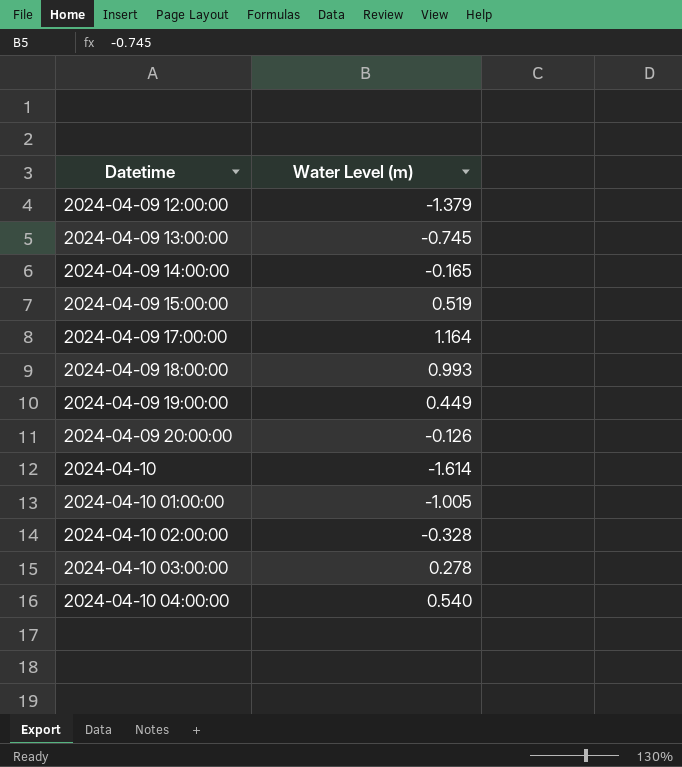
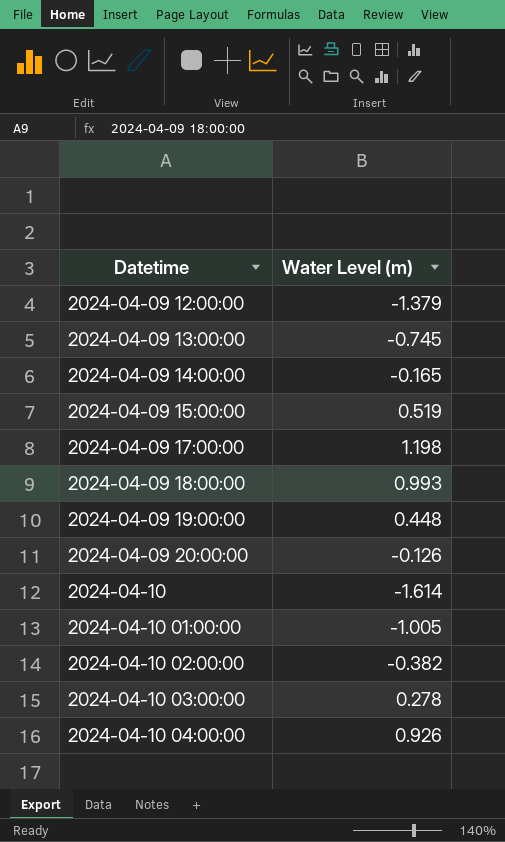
2024-04-09 17:00:00 | Water Level (m): 1.164 -> 1.198
2024-04-09 19:00:00 | Water Level (m): 0.449 -> 0.448
2024-04-10 02:00:00 | Water Level (m): -0.328 -> -0.382
2024-04-10 04:00:00 | Water Level (m): 0.540 -> 0.926

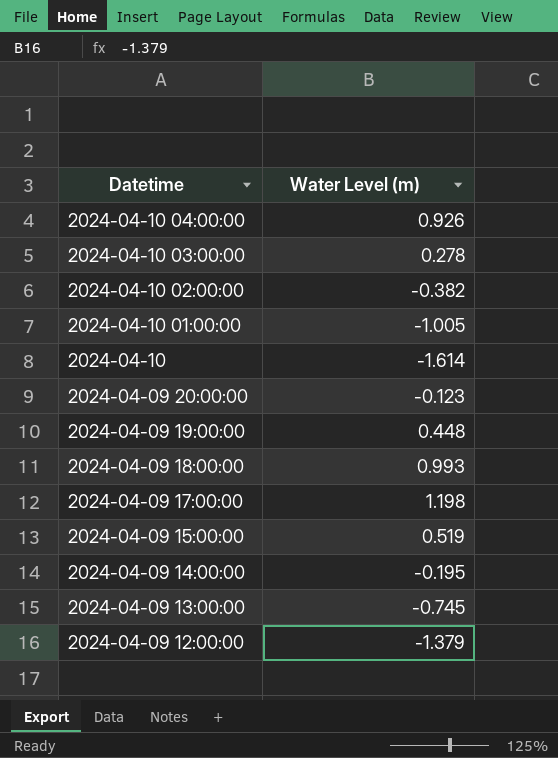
row order: Datetime ascending -> Datetime descending
2024-04-09 20:00:00 | Water Level (m): -0.126 -> -0.123
2024-04-09 14:00:00 | Water Level (m): -0.165 -> -0.195

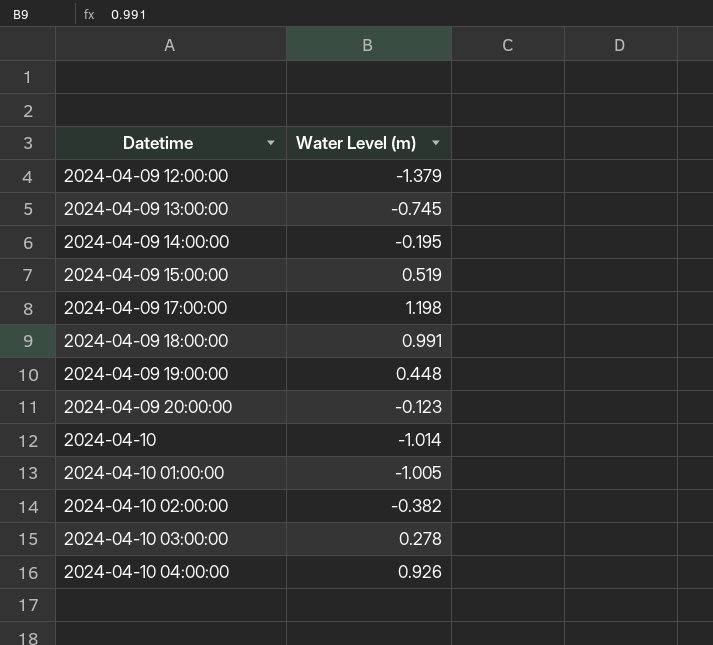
row order: Datetime descending -> Datetime ascending
2024-04-09 18:00:00 | Water Level (m): 0.993 -> 0.991
2024-04-10 | Water Level (m): -1.614 -> -1.014

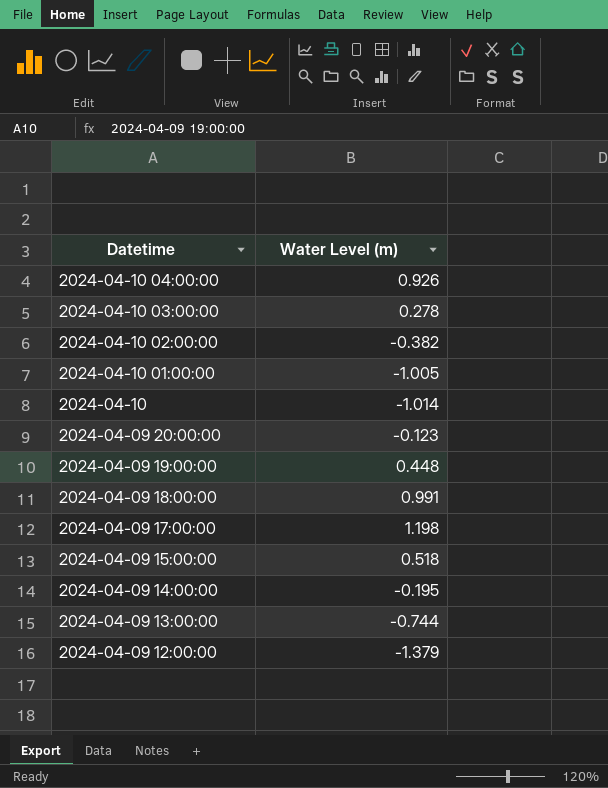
row order: Datetime ascending -> Datetime descending
2024-04-09 15:00:00 | Water Level (m): 0.519 -> 0.518
2024-04-09 13:00:00 | Water Level (m): -0.745 -> -0.744

